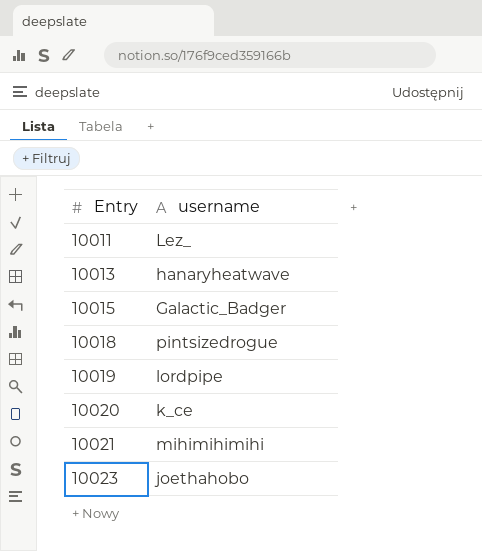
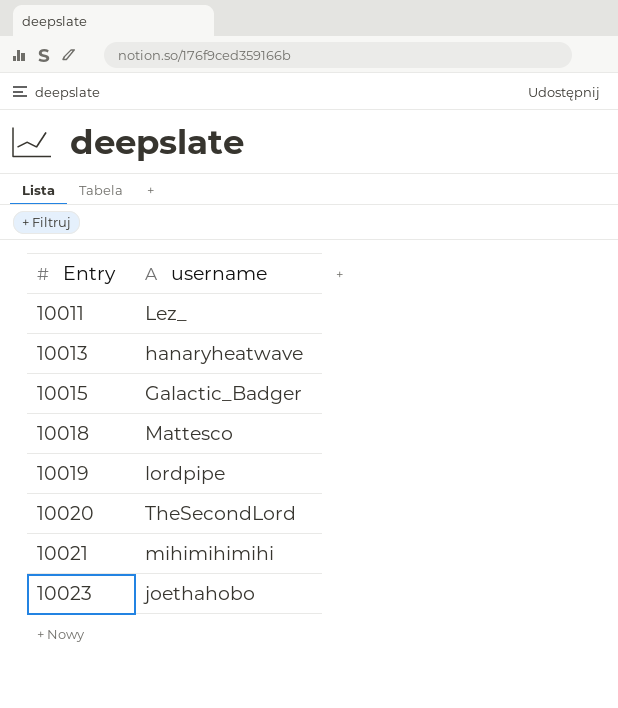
10018 | username: pintsizedrogue -> Mattesco
10020 | username: k_ce -> TheSecondLord

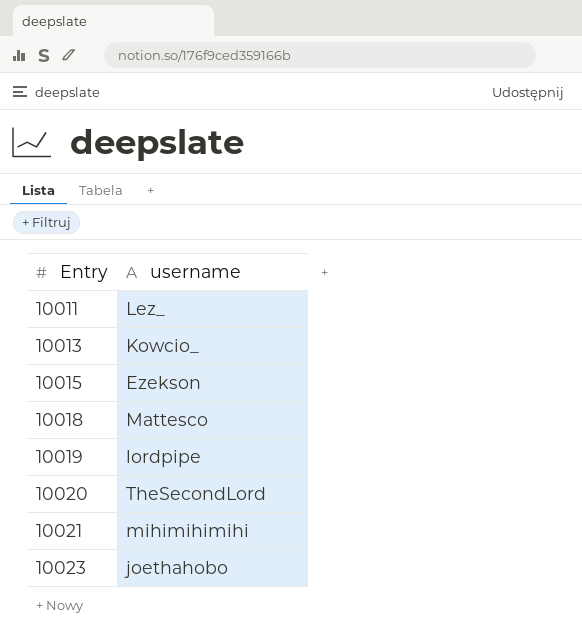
10013 | username: hanaryheatwave -> Kowcio_
10015 | username: Galactic_Badger -> Ezekson

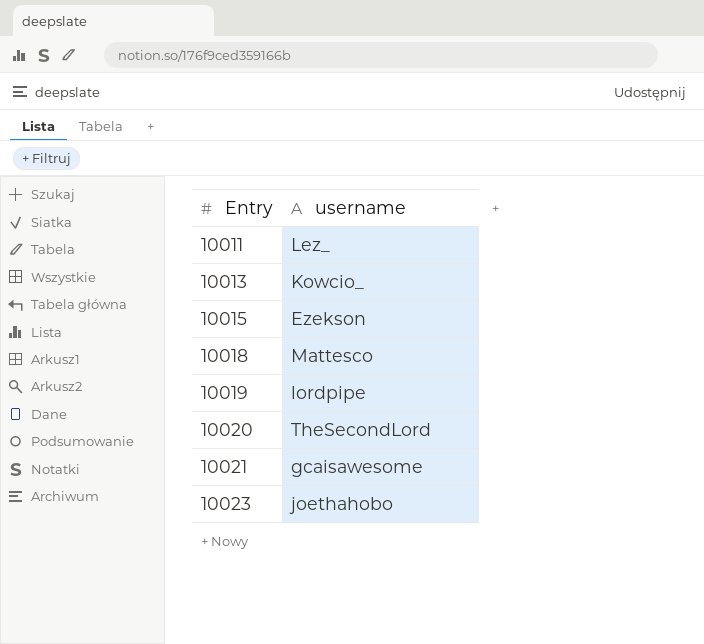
10021 | username: mihimihimihi -> gcaisawesome

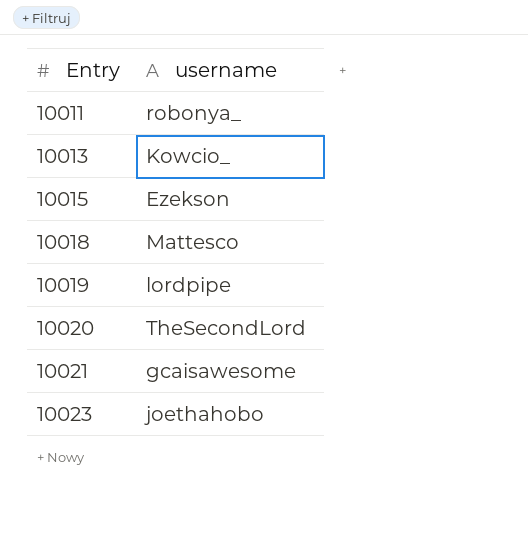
10011 | username: Lez_ -> robonya_

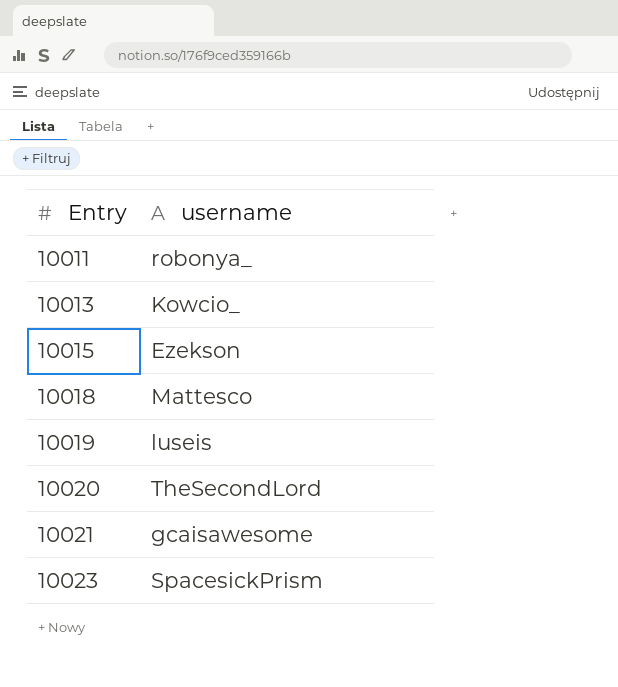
10019 | username: lordpipe -> luseis
10023 | username: joethahobo -> SpacesickPrism

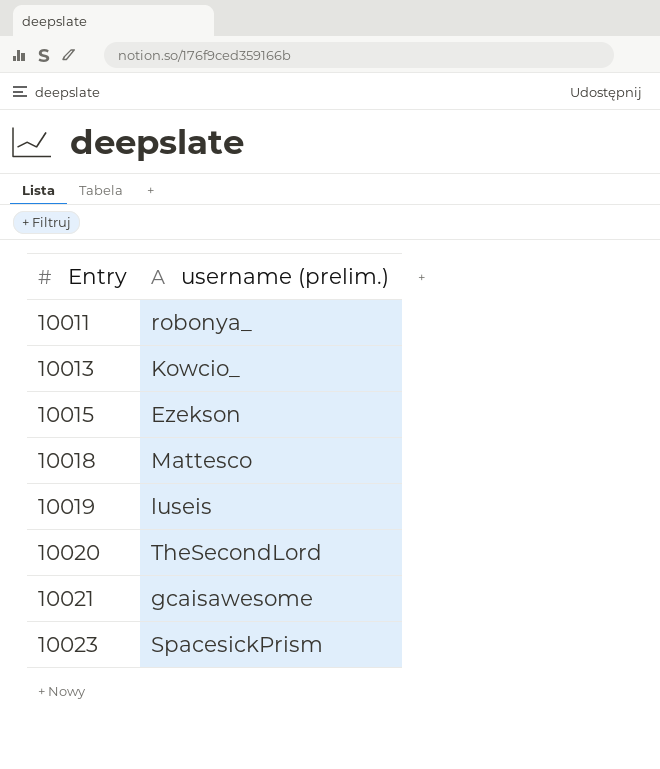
column name: username -> username (prelim.)

